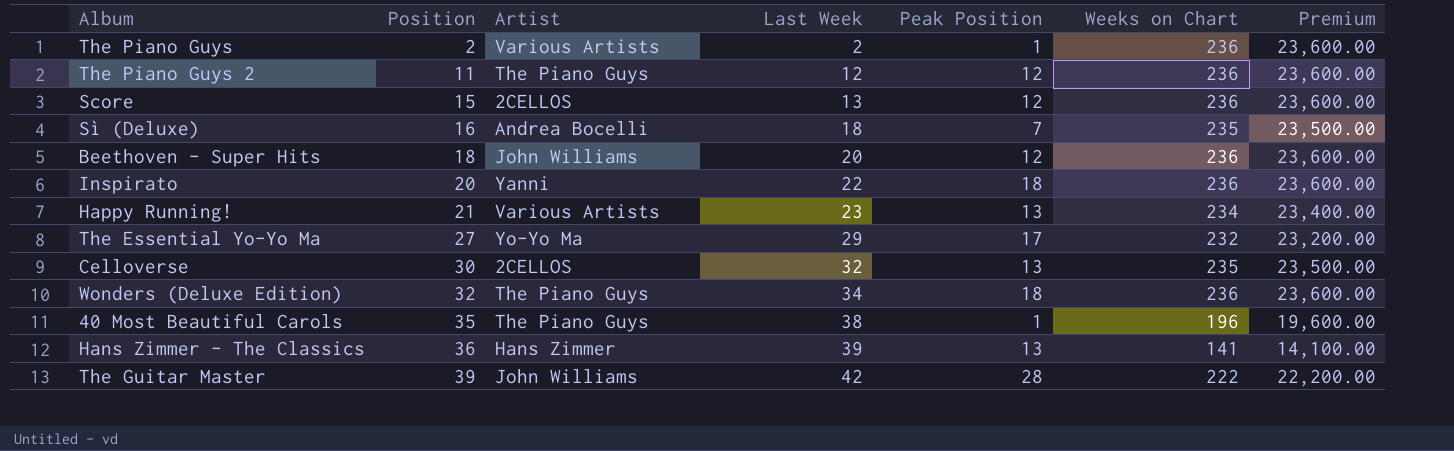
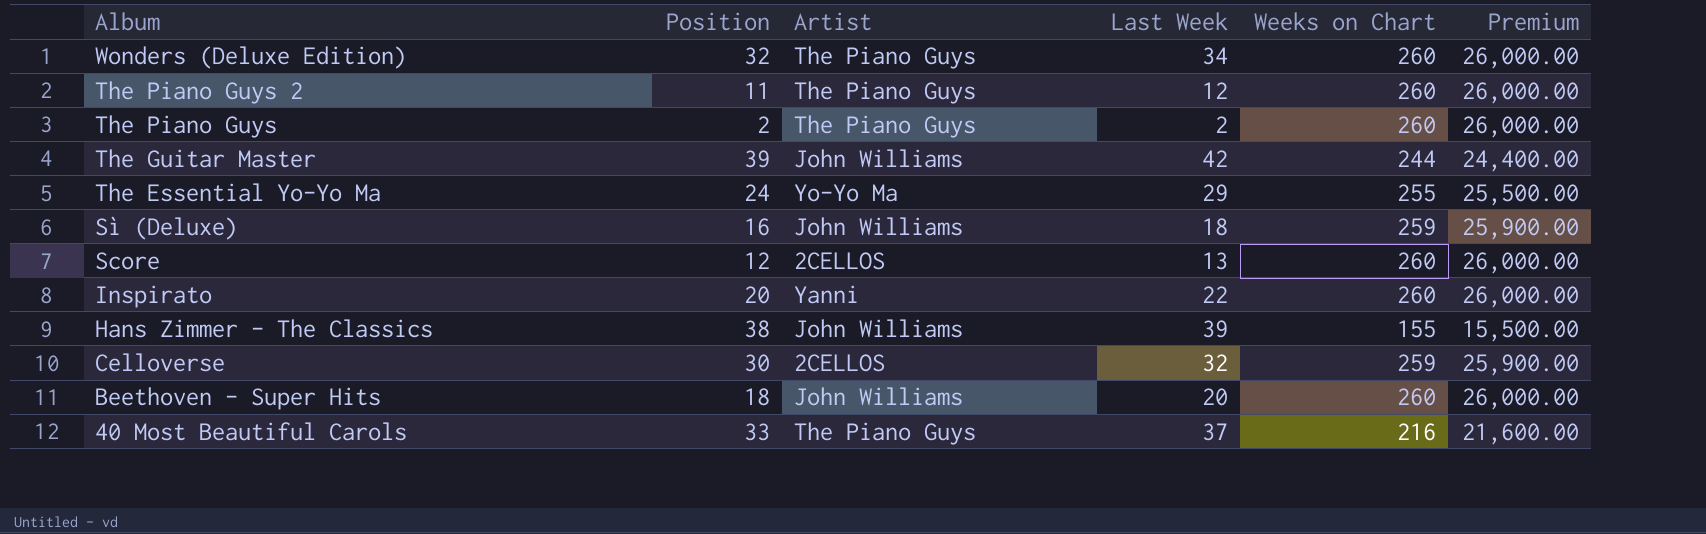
row order: Position ascending -> Album descending
column Peak Position | position: 5 -> none
row Happy Running!: 21 | Various Artists | 23 | 13 | 234 | 23,400.00 -> none
Wonders (Deluxe Edition) | Weeks on Chart: 236 -> 260
Wonders (Deluxe Edition) | Premium: 23,600.00 -> 26,000.00
The Piano Guys 2 | Weeks on Chart: 236 -> 260
The Piano Guys 2 | Premium: 23,600.00 -> 26,000.00
The Piano Guys | Artist: Various Artists -> The Piano Guys
The Piano Guys | Weeks on Chart: 236 -> 260
The Piano Guys | Premium: 23,600.00 -> 26,000.00
The Guitar Master | Weeks on Chart: 222 -> 244
The Guitar Master | Premium: 22,200.00 -> 24,400.00
The Essential Yo-Yo Ma | Position: 27 -> 24
The Essential Yo-Yo Ma | Weeks on Chart: 232 -> 255
The Essential Yo-Yo Ma | Premium: 23,200.00 -> 25,500.00
Sì (Deluxe) | Artist: Andrea Bocelli -> John Williams
Sì (Deluxe) | Weeks on Chart: 235 -> 259
Sì (Deluxe) | Premium: 23,500.00 -> 25,900.00
Score | Position: 15 -> 12
Score | Weeks on Chart: 236 -> 260
Score | Premium: 23,600.00 -> 26,000.00
Inspirato | Weeks on Chart: 236 -> 260
Inspirato | Premium: 23,600.00 -> 26,000.00
Hans Zimmer - The Classics | Position: 36 -> 38
Hans Zimmer - The Classics | Artist: Hans Zimmer -> John Williams
Hans Zimmer - The Classics | Weeks on Chart: 141 -> 155
Hans Zimmer - The Classics | Premium: 14,100.00 -> 15,500.00
Celloverse | Weeks on Chart: 235 -> 259
Celloverse | Premium: 23,500.00 -> 25,900.00
Beethoven - Super Hits | Weeks on Chart: 236 -> 260
Beethoven - Super Hits | Premium: 23,600.00 -> 26,000.00
40 Most Beautiful Carols | Position: 35 -> 33
40 Most Beautiful Carols | Last Week: 38 -> 37
40 Most Beautiful Carols | Weeks on Chart: 196 -> 216
40 Most Beautiful Carols | Premium: 19,600.00 -> 21,600.00

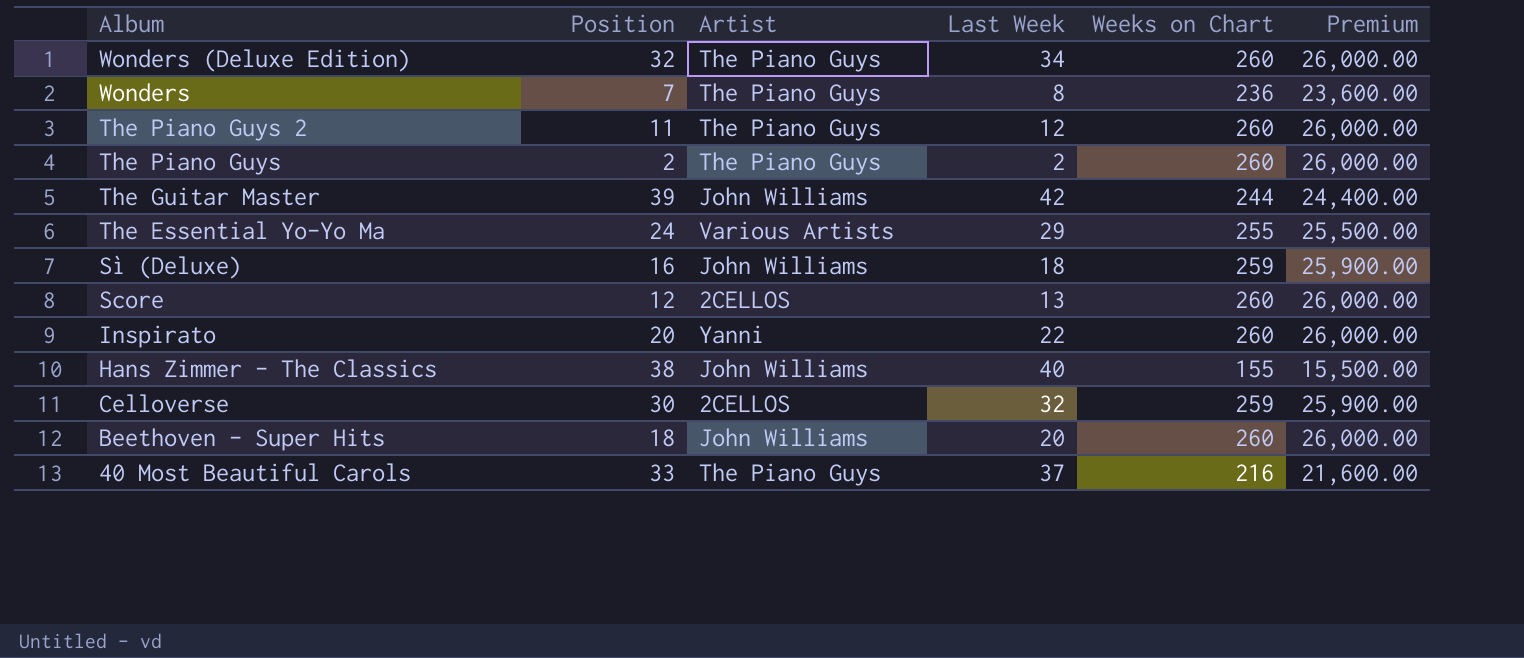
row Wonders: none -> 7 | The Piano Guys | 8 | 236 | 23,600.00
The Essential Yo-Yo Ma | Artist: Yo-Yo Ma -> Various Artists
Hans Zimmer - The Classics | Last Week: 39 -> 40

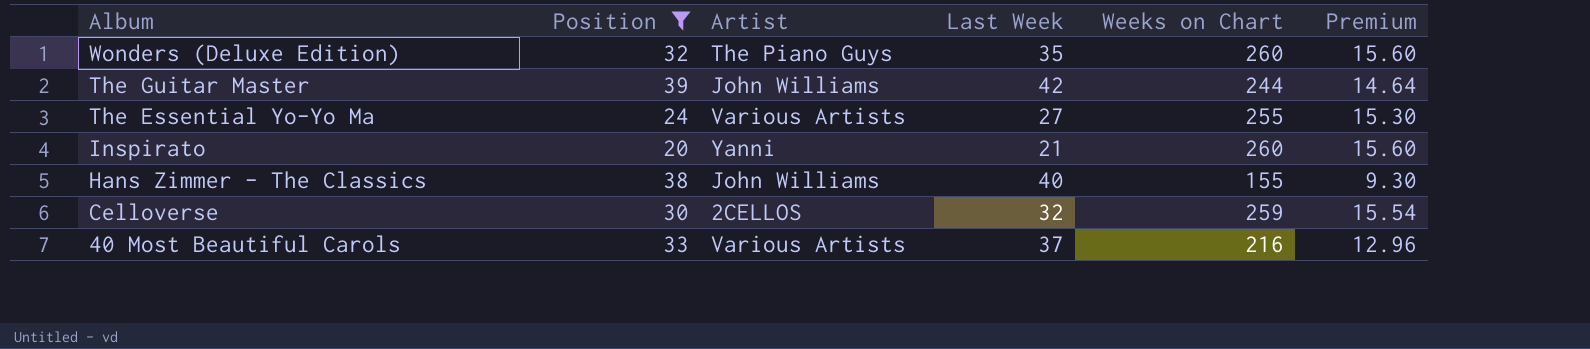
filter: none -> Position >= 20
column Premium | formula: [Weeks on Chart] * 100 -> [Weeks on Chart] * 0.06
Wonders (Deluxe Edition) | Last Week: 34 -> 35
The Essential Yo-Yo Ma | Last Week: 29 -> 27
Inspirato | Last Week: 22 -> 21
40 Most Beautiful Carols | Artist: The Piano Guys -> Various Artists

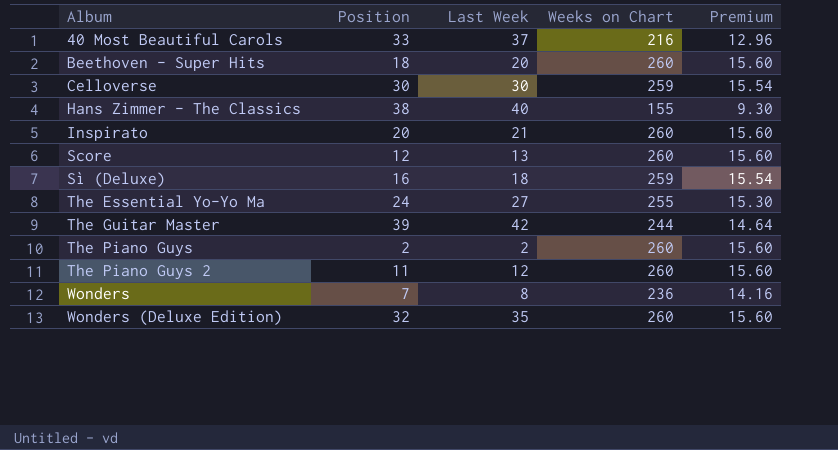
filter: Position >= 20 -> none
row order: Album descending -> Album ascending
column Artist | position: 3 -> none
Celloverse | Last Week: 32 -> 30

